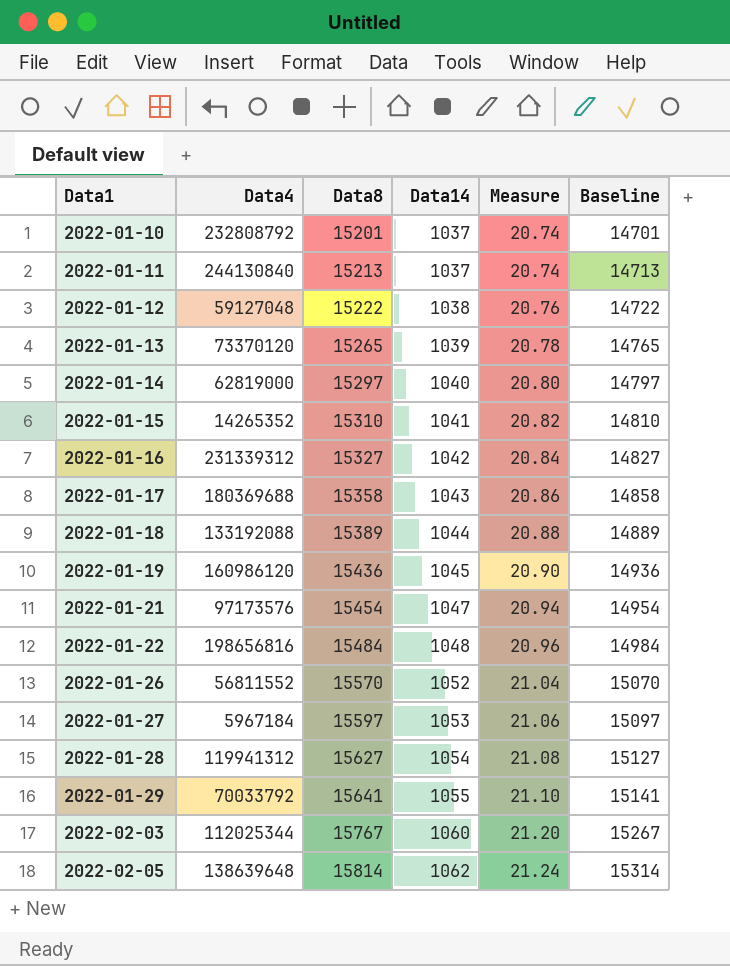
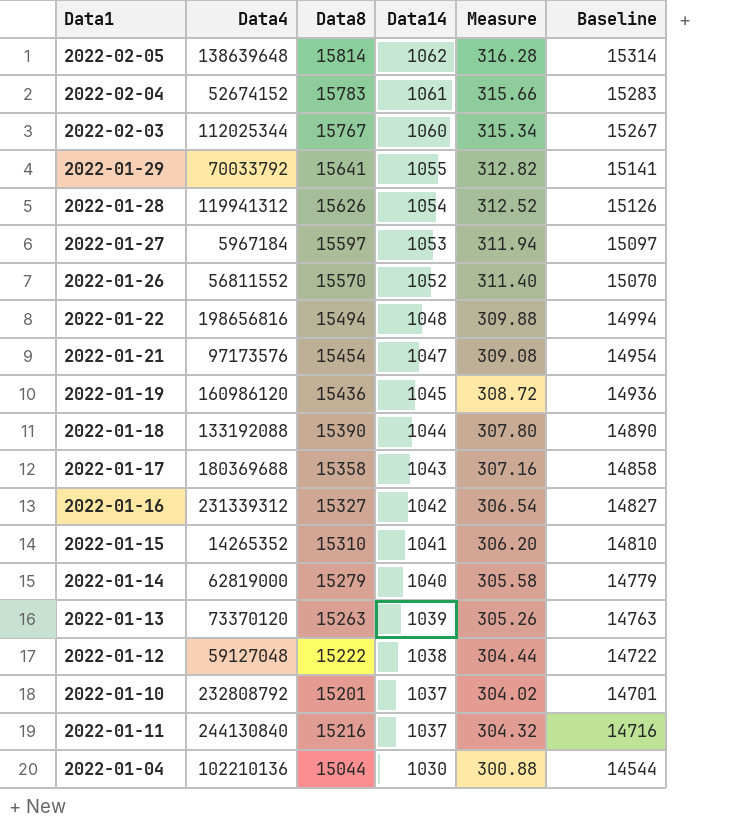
row order: Data1 ascending -> Data14 descending
column Measure | formula: [Data14] * 0.02 -> [Data8] * 0.02
row 2022-02-04: none -> 52674152 | 15783 | 1061 | 315.66 | 15283
2022-01-28 | Data8: 15627 -> 15626
2022-01-28 | Baseline: 15127 -> 15126
2022-01-22 | Data8: 15484 -> 15494
2022-01-22 | Baseline: 14984 -> 14994
2022-01-18 | Data8: 15389 -> 15390
2022-01-18 | Baseline: 14889 -> 14890
2022-01-14 | Data8: 15297 -> 15279
2022-01-14 | Baseline: 14797 -> 14779
2022-01-13 | Data8: 15265 -> 15263
2022-01-13 | Baseline: 14765 -> 14763
2022-01-11 | Data8: 15213 -> 15216
2022-01-11 | Baseline: 14713 -> 14716
row 2022-01-04: none -> 102210136 | 15044 | 1030 | 300.88 | 14544

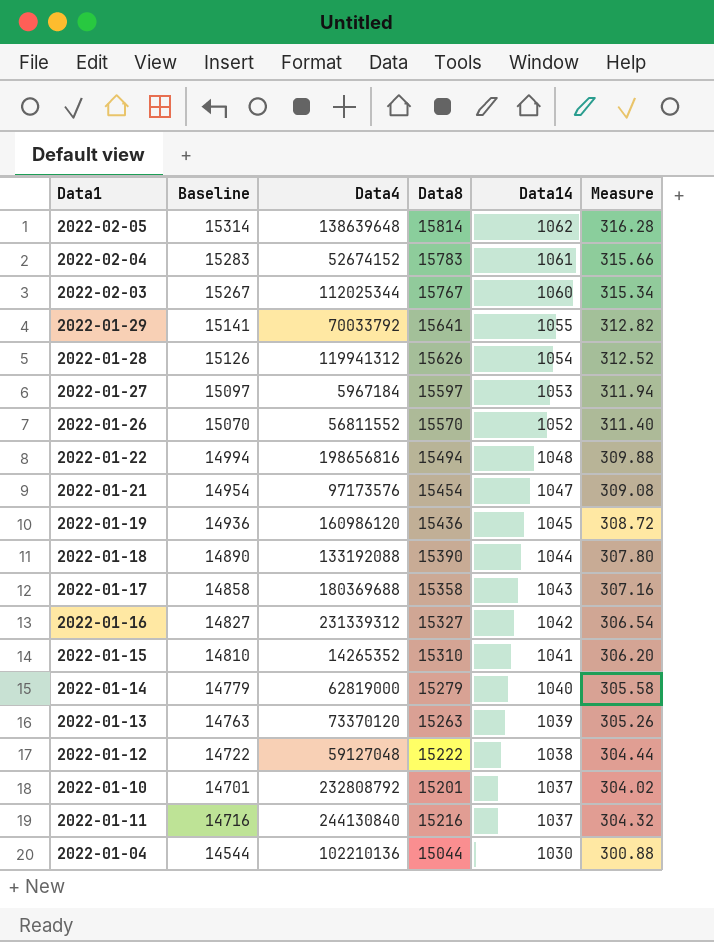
column Baseline | position: 6 -> 2

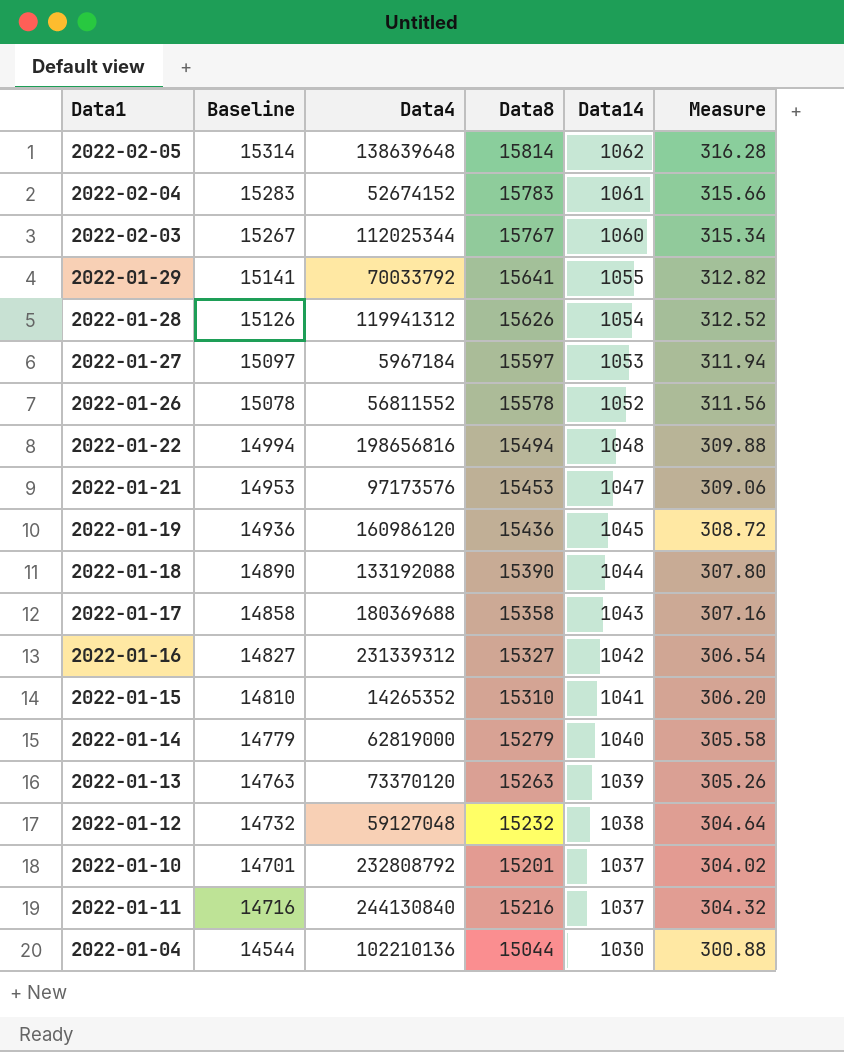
2022-01-26 | Baseline: 15070 -> 15078
2022-01-26 | Data8: 15570 -> 15578
2022-01-26 | Measure: 311.40 -> 311.56
2022-01-21 | Baseline: 14954 -> 14953
2022-01-21 | Data8: 15454 -> 15453
2022-01-21 | Measure: 309.08 -> 309.06
2022-01-12 | Baseline: 14722 -> 14732
2022-01-12 | Data8: 15222 -> 15232
2022-01-12 | Measure: 304.44 -> 304.64

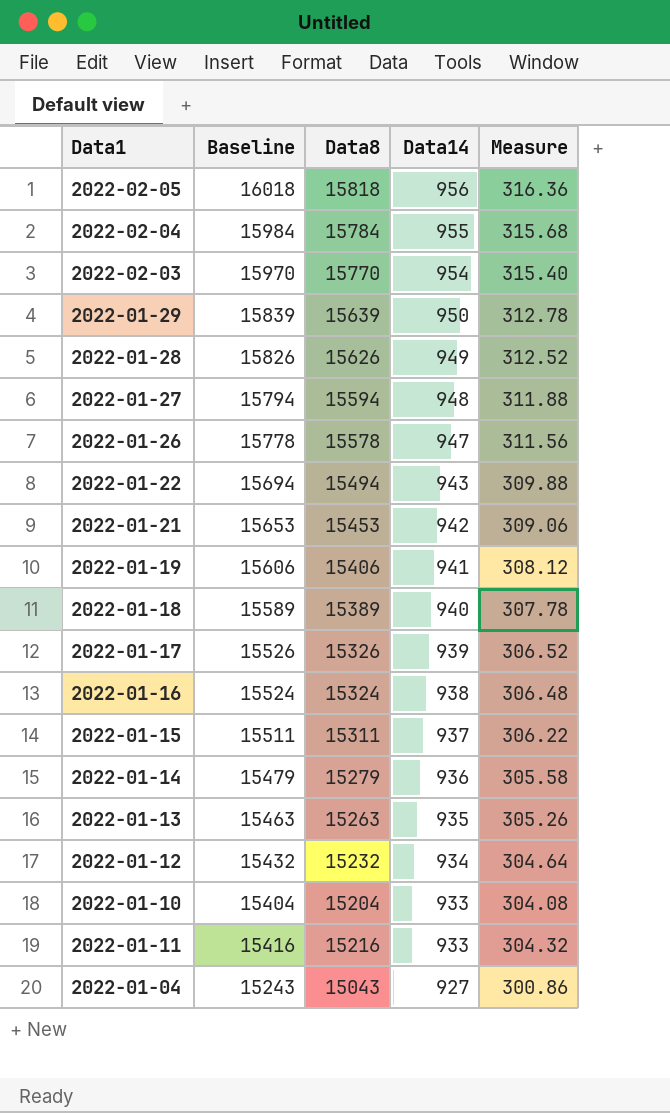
column Data4 | position: 3 -> none
column Baseline | formula: [Data8] - 500 -> [Data8] + 200
2022-02-05 | Data8: 15814 -> 15818
2022-02-05 | Data14: 1062 -> 956
2022-02-05 | Measure: 316.28 -> 316.36
2022-02-04 | Data8: 15783 -> 15784
2022-02-04 | Data14: 1061 -> 955
2022-02-04 | Measure: 315.66 -> 315.68
2022-02-03 | Data8: 15767 -> 15770
2022-02-03 | Data14: 1060 -> 954
2022-02-03 | Measure: 315.34 -> 315.40
2022-01-29 | Data8: 15641 -> 15639
2022-01-29 | Data14: 1055 -> 950
2022-01-29 | Measure: 312.82 -> 312.78
2022-01-28 | Data14: 1054 -> 949
2022-01-27 | Data8: 15597 -> 15594
2022-01-27 | Data14: 1053 -> 948
2022-01-27 | Measure: 311.94 -> 311.88
2022-01-26 | Data14: 1052 -> 947
2022-01-22 | Data14: 1048 -> 943
2022-01-21 | Data14: 1047 -> 942
2022-01-19 | Data8: 15436 -> 15406
2022-01-19 | Data14: 1045 -> 941
2022-01-19 | Measure: 308.72 -> 308.12
2022-01-18 | Data8: 15390 -> 15389
2022-01-18 | Data14: 1044 -> 940
2022-01-18 | Measure: 307.80 -> 307.78
2022-01-17 | Data8: 15358 -> 15326
2022-01-17 | Data14: 1043 -> 939
2022-01-17 | Measure: 307.16 -> 306.52
2022-01-16 | Data8: 15327 -> 15324
2022-01-16 | Data14: 1042 -> 938
2022-01-16 | Measure: 306.54 -> 306.48
2022-01-15 | Data8: 15310 -> 15311
2022-01-15 | Data14: 1041 -> 937
2022-01-15 | Measure: 306.20 -> 306.22
2022-01-14 | Data14: 1040 -> 936
2022-01-13 | Data14: 1039 -> 935
2022-01-12 | Data14: 1038 -> 934
2022-01-10 | Data8: 15201 -> 15204
2022-01-10 | Data14: 1037 -> 933
2022-01-10 | Measure: 304.02 -> 304.08
2022-01-11 | Data14: 1037 -> 933
2022-01-04 | Data8: 15044 -> 15043
2022-01-04 | Data14: 1030 -> 927
2022-01-04 | Measure: 300.88 -> 300.86

